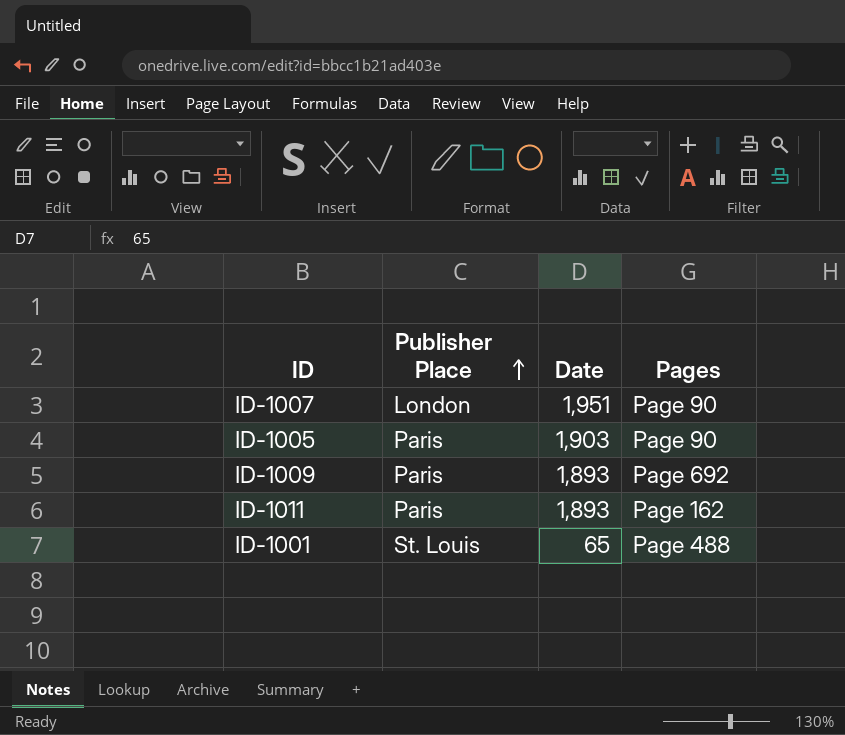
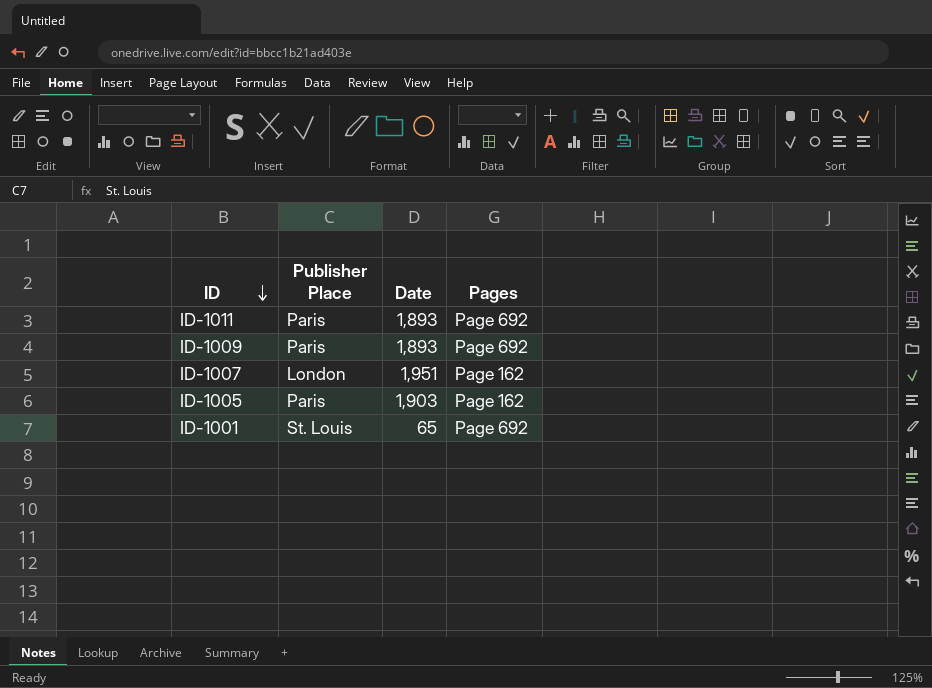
row order: Publisher Place ascending -> ID descending
ID-1011 | Pages: Page 162 -> Page 692
ID-1007 | Pages: Page 90 -> Page 162
ID-1005 | Pages: Page 90 -> Page 162
ID-1001 | Pages: Page 488 -> Page 692

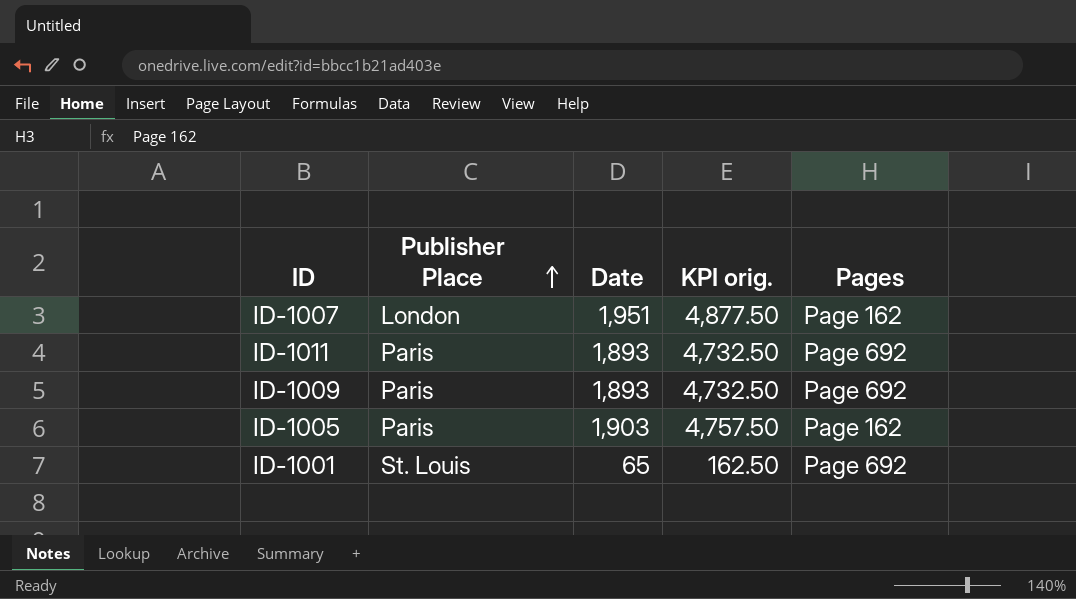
row order: ID descending -> Publisher Place ascending
column KPI orig. | formula: none -> [Date] * 2.5

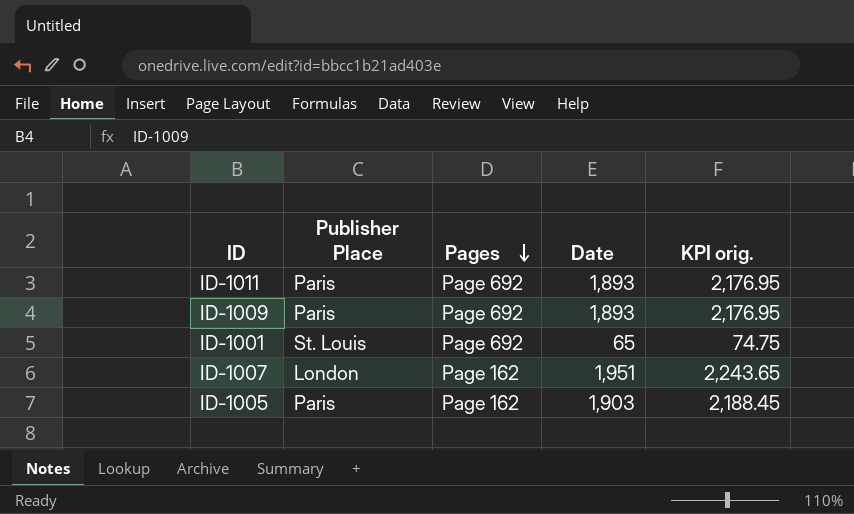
row order: Publisher Place ascending -> Pages descending
column Pages | position: 5 -> 3
column KPI orig. | formula: [Date] * 2.5 -> [Date] * 1.15

